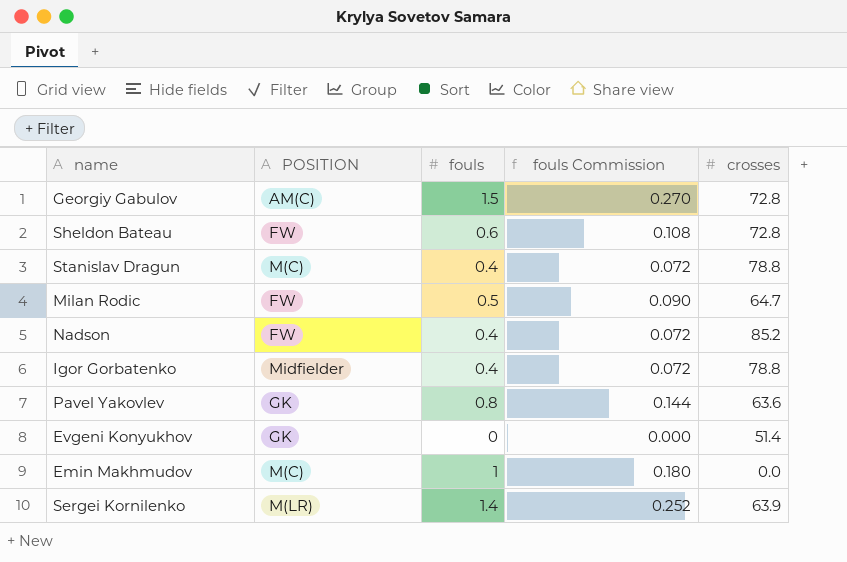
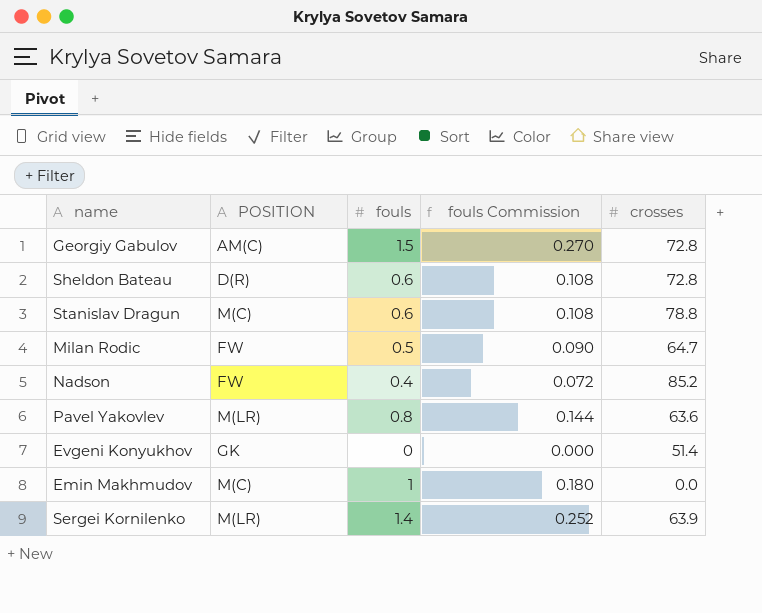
row Igor Gorbatenko: Midfielder | 0.4 | 0.072 | 78.8 -> none
Sheldon Bateau | POSITION: FW -> D(R)
Stanislav Dragun | fouls: 0.4 -> 0.6
Stanislav Dragun | fouls Commission: 0.072 -> 0.108
Pavel Yakovlev | POSITION: GK -> M(LR)

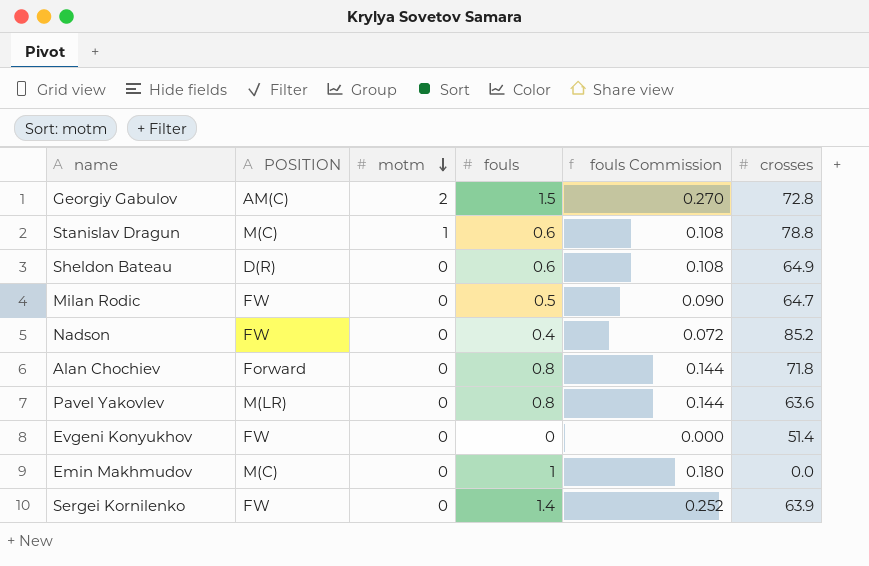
row order: none -> motm descending
column motm | position: none -> 3
Sheldon Bateau | crosses: 72.8 -> 64.9
row Alan Chochiev: none -> Forward | 0 | 0.8 | 0.144 | 71.8
Evgeni Konyukhov | POSITION: GK -> FW
Sergei Kornilenko | POSITION: M(LR) -> FW

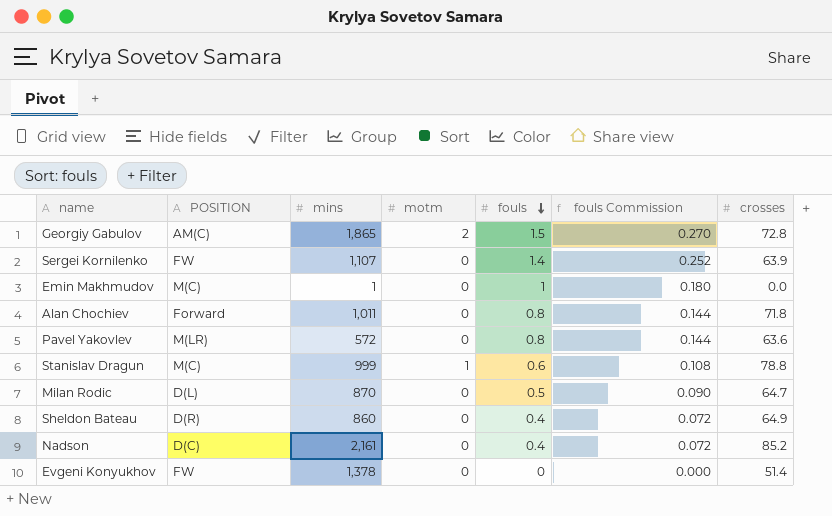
row order: motm descending -> fouls descending
column mins | position: none -> 3
Milan Rodic | POSITION: FW -> D(L)
Sheldon Bateau | fouls: 0.6 -> 0.4
Sheldon Bateau | fouls Commission: 0.108 -> 0.072
Nadson | POSITION: FW -> D(C)

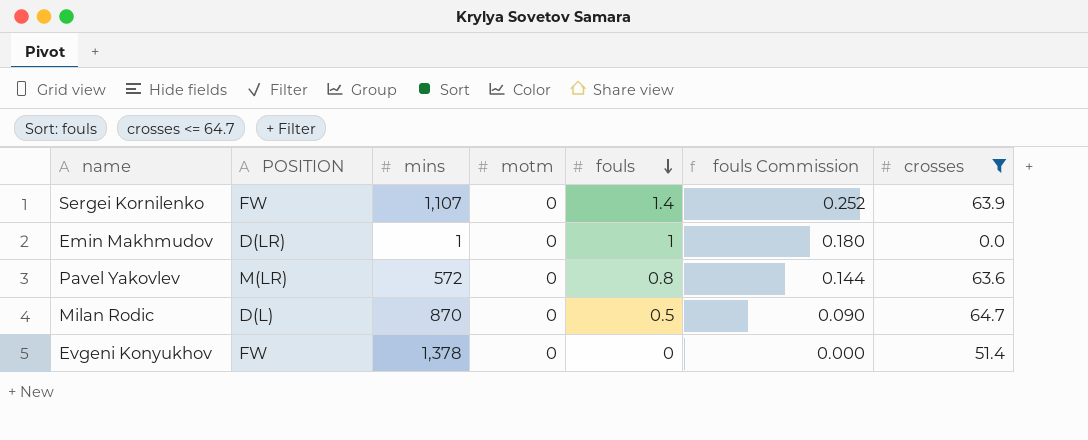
filter: none -> crosses <= 64.7
Emin Makhmudov | POSITION: M(C) -> D(LR)

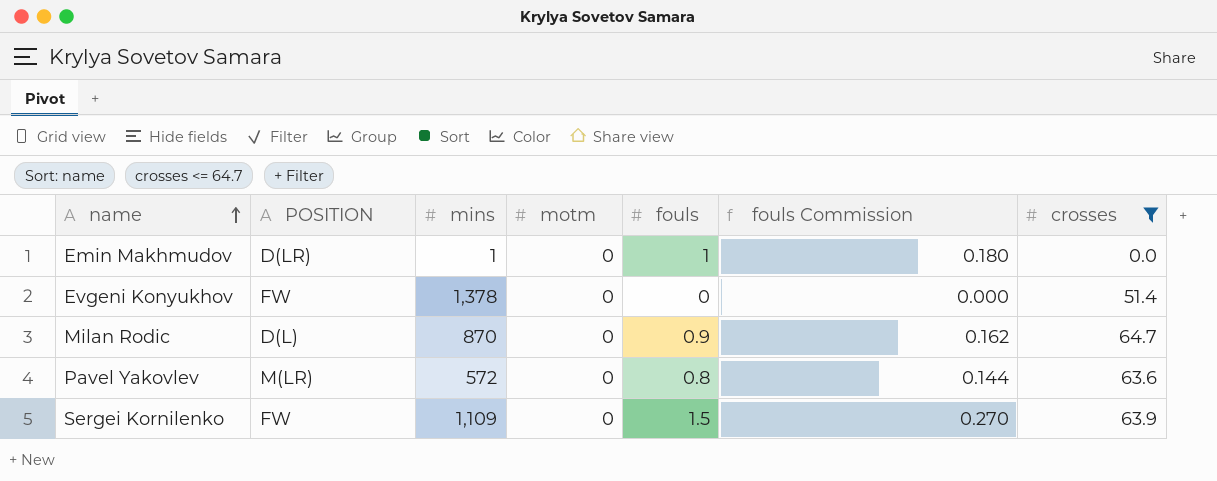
row order: fouls descending -> name ascending
Milan Rodic | fouls: 0.5 -> 0.9
Milan Rodic | fouls Commission: 0.090 -> 0.162
Sergei Kornilenko | mins: 1,107 -> 1,109
Sergei Kornilenko | fouls: 1.4 -> 1.5
Sergei Kornilenko | fouls Commission: 0.252 -> 0.270

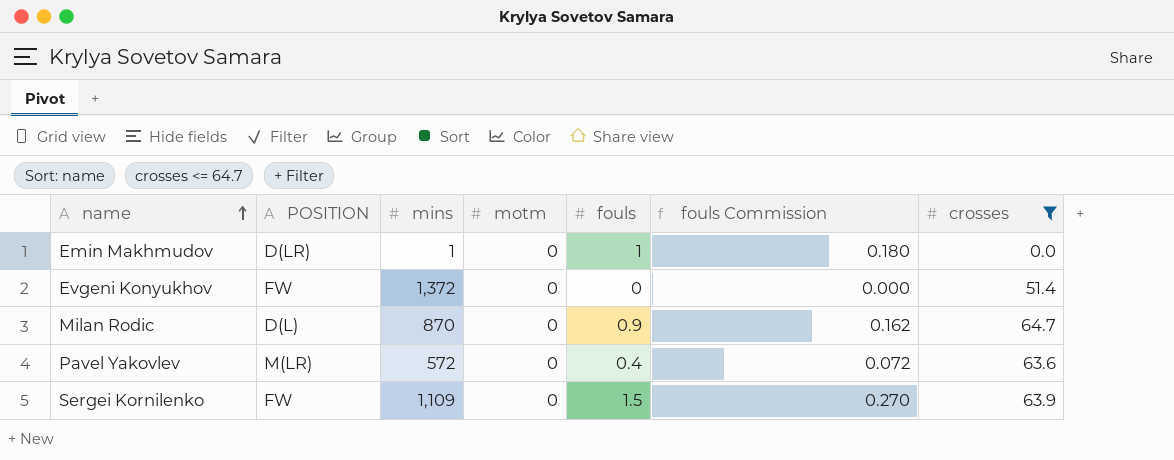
Evgeni Konyukhov | mins: 1,378 -> 1,372
Pavel Yakovlev | fouls: 0.8 -> 0.4
Pavel Yakovlev | fouls Commission: 0.144 -> 0.072

